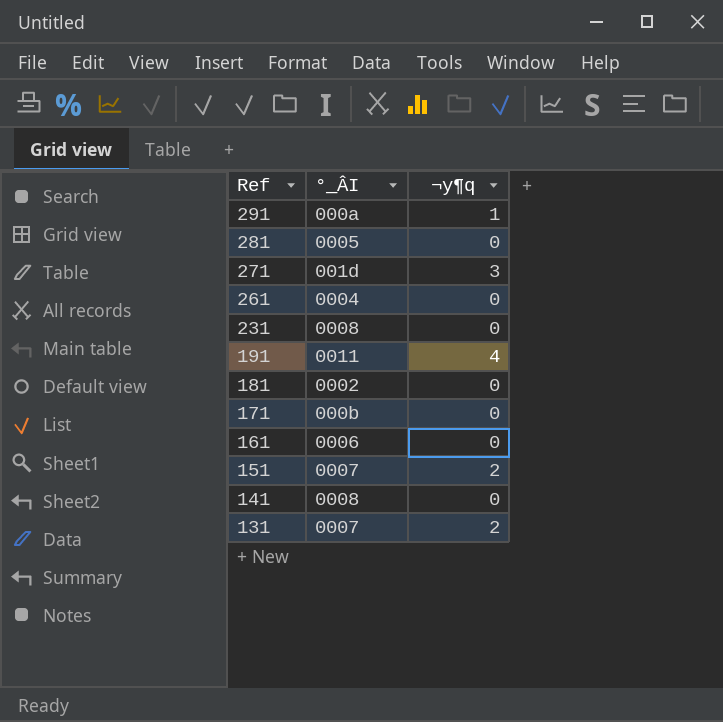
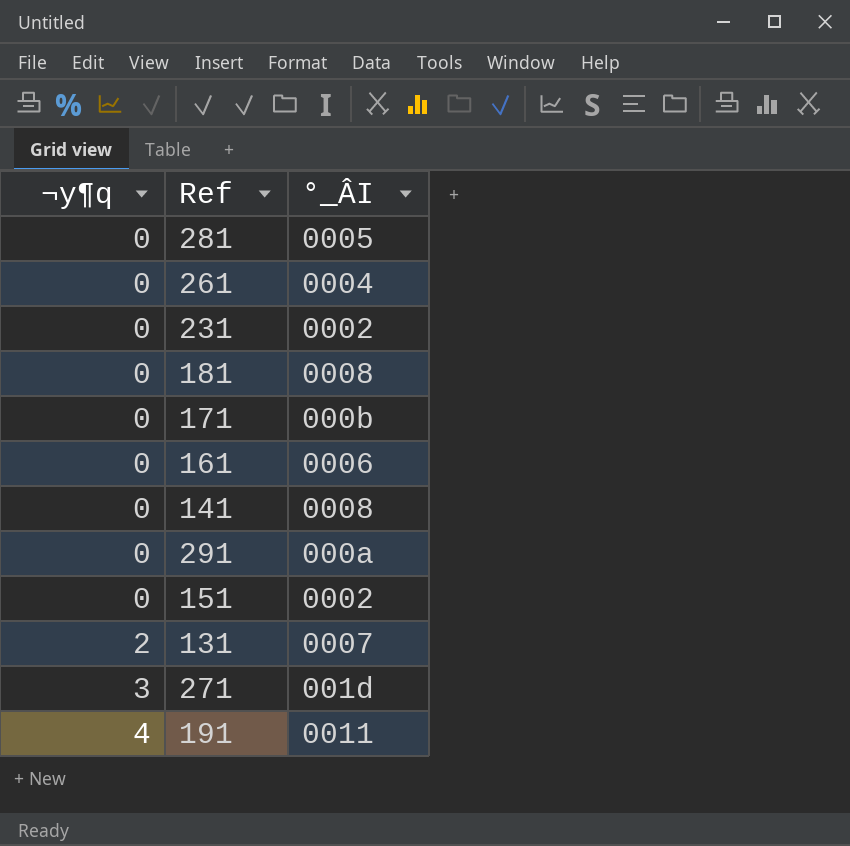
row order: Ref descending -> ¬y¶q ascending
column ¬y¶q | position: 3 -> 1
231 | °_ÂI: 0008 -> 0002
181 | °_ÂI: 0002 -> 0008
291 | ¬y¶q: 1 -> 0
151 | ¬y¶q: 2 -> 0
151 | °_ÂI: 0007 -> 0002

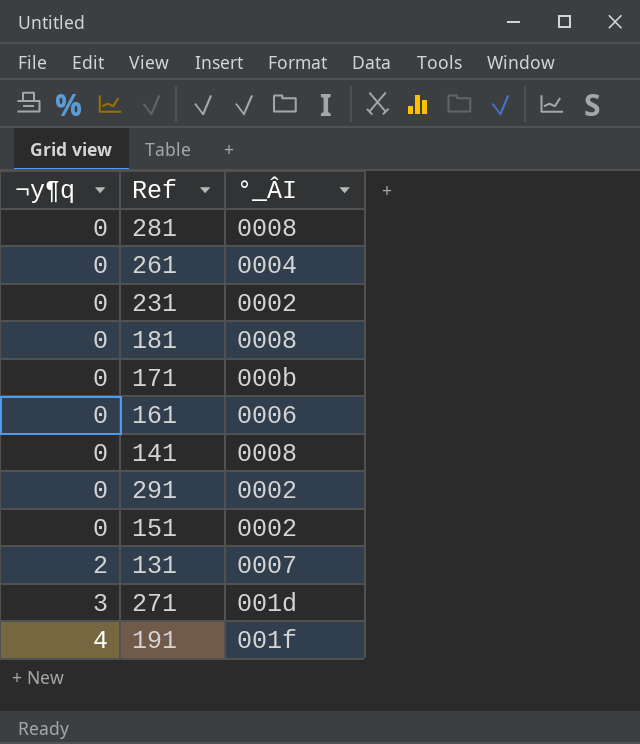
281 | °_ÂI: 0005 -> 0008
291 | °_ÂI: 000a -> 0002
191 | °_ÂI: 0011 -> 001f

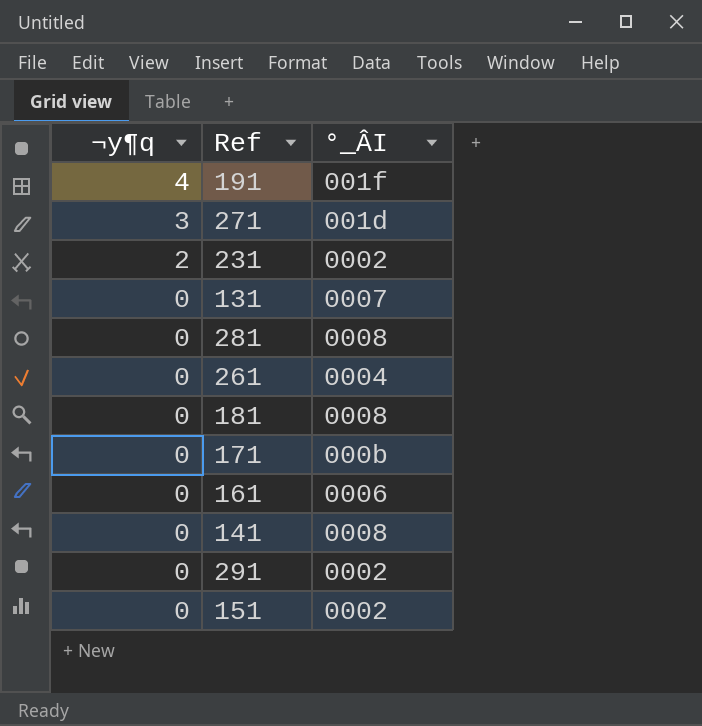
row order: ¬y¶q ascending -> ¬y¶q descending
231 | ¬y¶q: 0 -> 2
131 | ¬y¶q: 2 -> 0

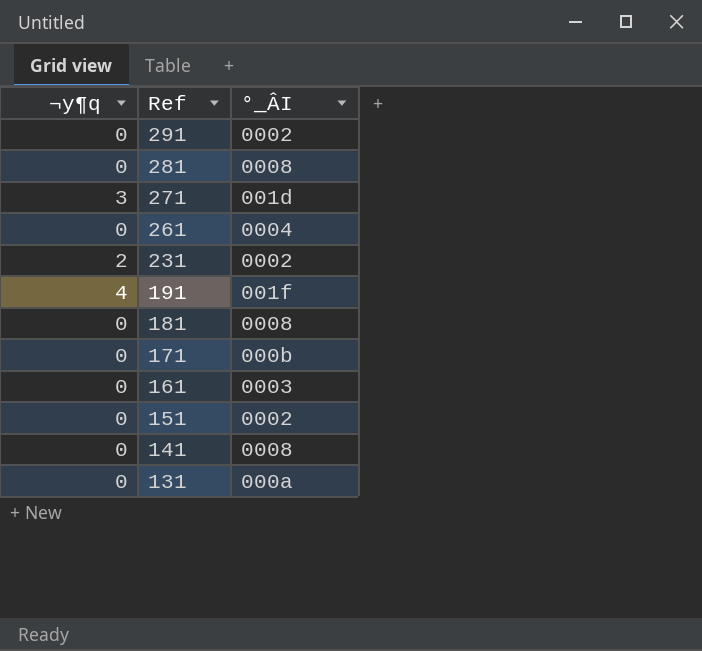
row order: ¬y¶q descending -> Ref descending
161 | °_ÂI: 0006 -> 0003
131 | °_ÂI: 0007 -> 000a

